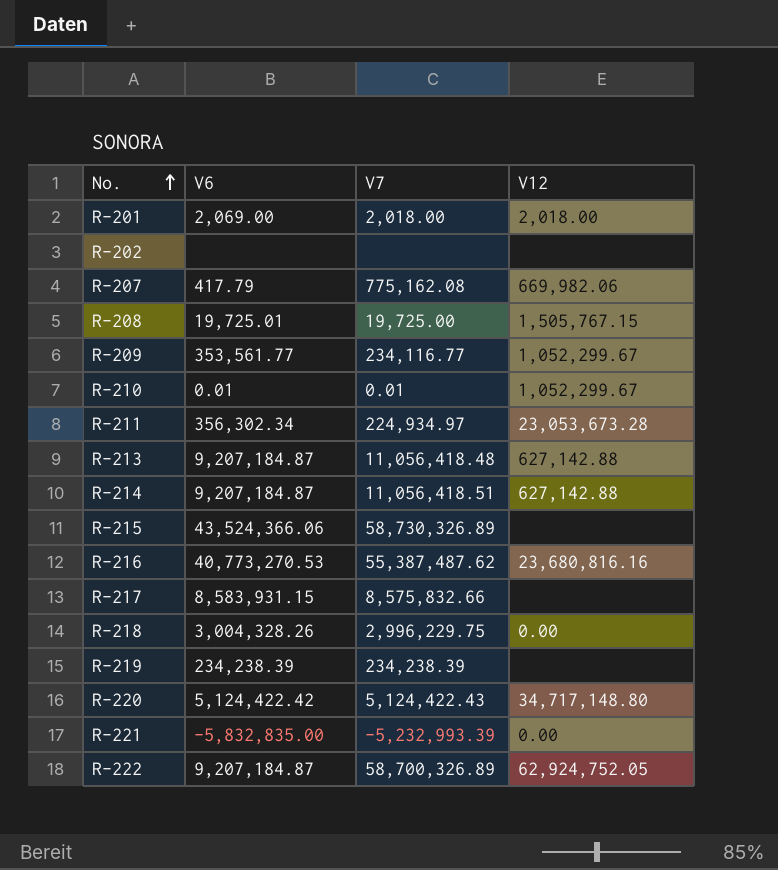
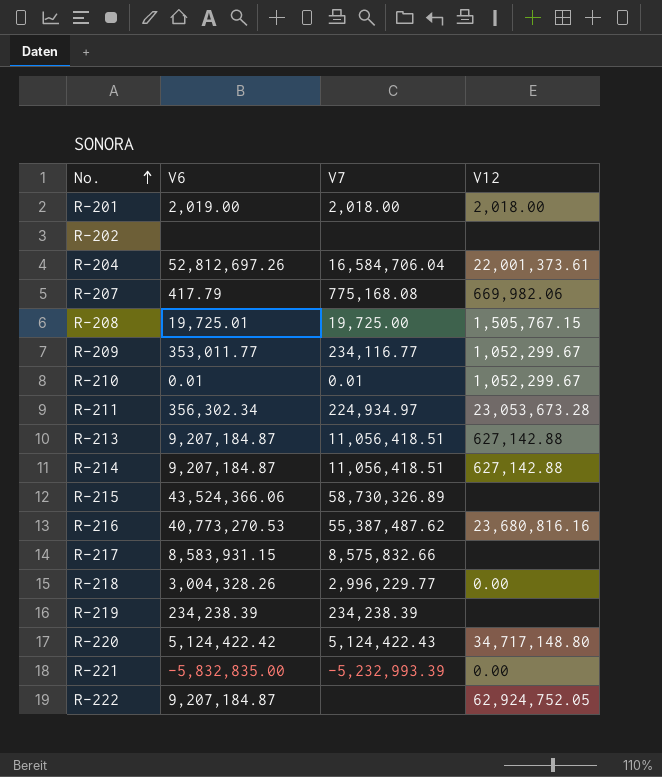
R-201 | V6: 2,069.00 -> 2,019.00
row R-204: none -> 52,812,697.26 | 16,584,706.04 | 22,001,373.61
R-207 | V7: 775,162.08 -> 775,168.08
R-209 | V6: 353,561.77 -> 353,011.77
R-213 | V7: 11,056,418.48 -> 11,056,418.51
R-218 | V7: 2,996,229.75 -> 2,996,229.77
R-222 | V7: 58,700,326.89 -> none

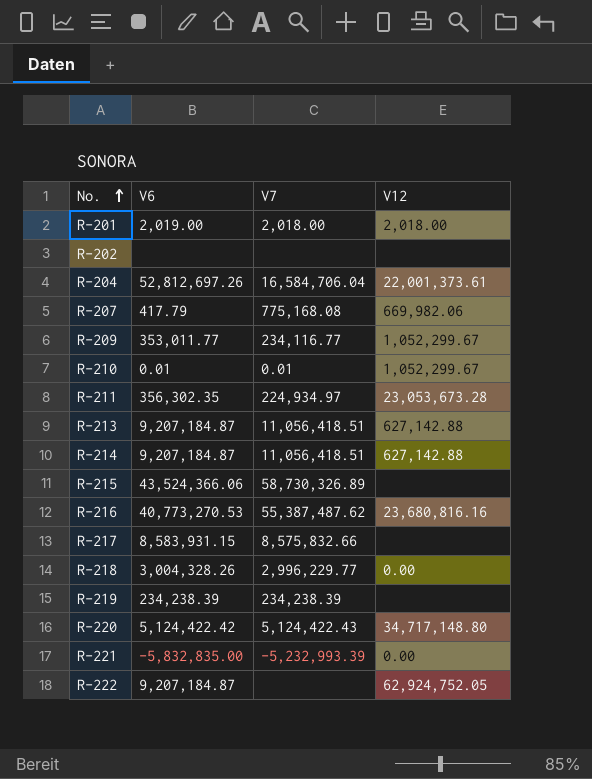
row R-208: 19,725.01 | 19,725.00 | 1,505,767.15 -> none
R-211 | V6: 356,302.34 -> 356,302.35

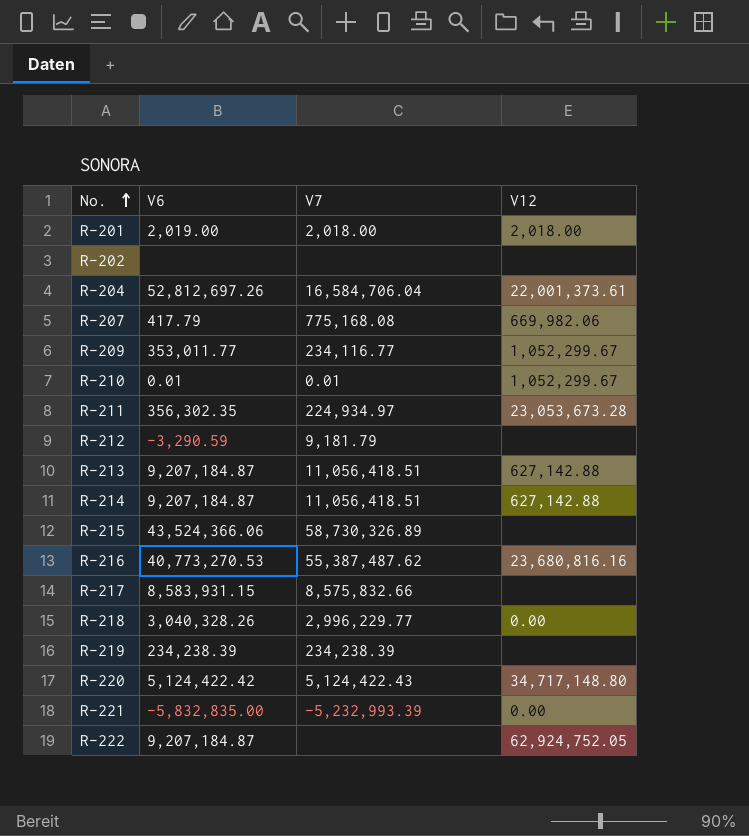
row R-212: none -> -3,290.59 | 9,181.79 | none
R-218 | V6: 3,004,328.26 -> 3,040,328.26

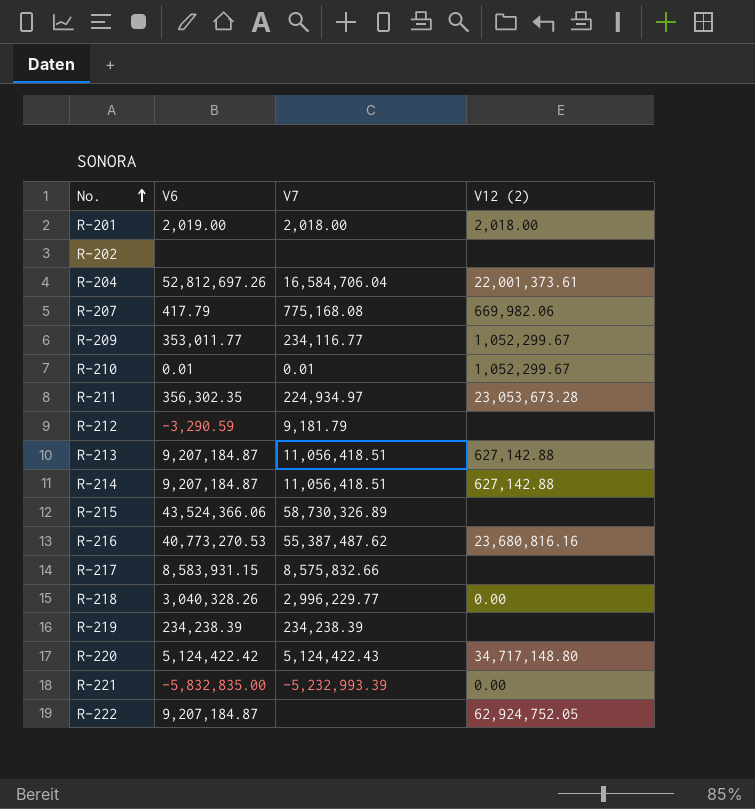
column name: V12 -> V12 (2)

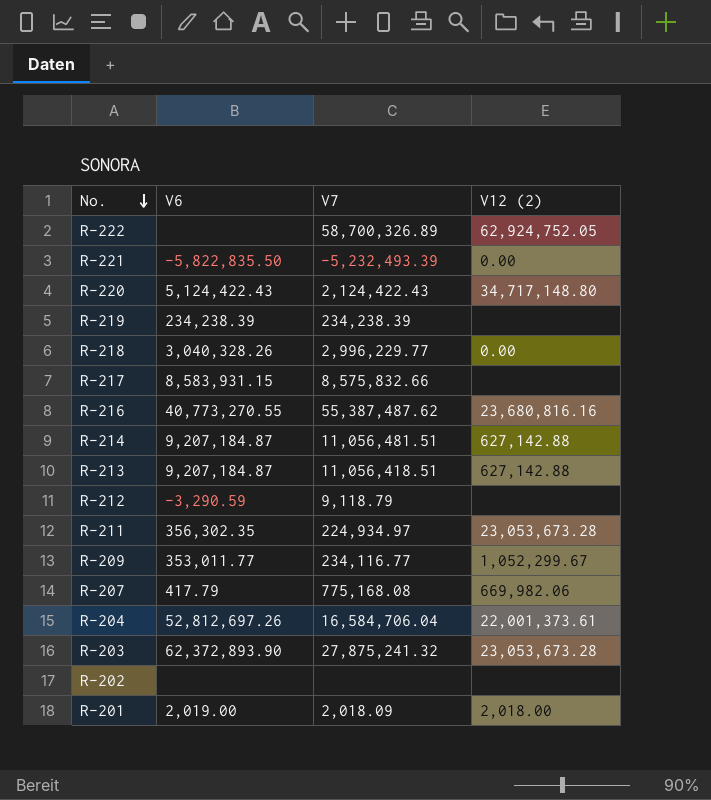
row order: No. ascending -> No. descending
row R-210: 0.01 | 0.01 | 1,052,299.67 -> none
row R-215: 43,524,366.06 | 58,730,326.89 | none -> none
R-222 | V6: 9,207,184.87 -> none
R-222 | V7: none -> 58,700,326.89
R-221 | V6: -5,832,835.00 -> -5,822,835.50
R-221 | V7: -5,232,993.39 -> -5,232,493.39
R-220 | V6: 5,124,422.42 -> 5,124,422.43
R-220 | V7: 5,124,422.43 -> 2,124,422.43
R-216 | V6: 40,773,270.53 -> 40,773,270.55
R-214 | V7: 11,056,418.51 -> 11,056,481.51
R-212 | V7: 9,181.79 -> 9,118.79
row R-203: none -> 62,372,893.90 | 27,875,241.32 | 23,053,673.28
R-201 | V7: 2,018.00 -> 2,018.09

